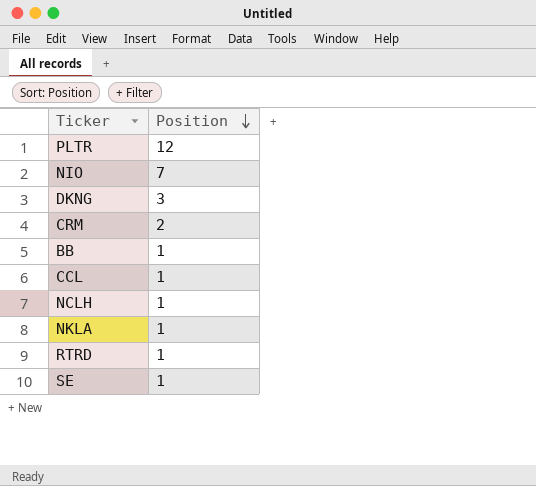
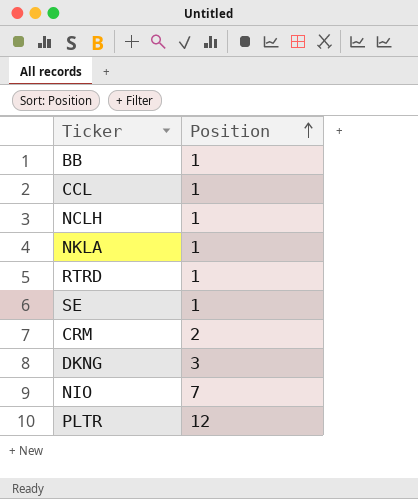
row order: Position descending -> Position ascending

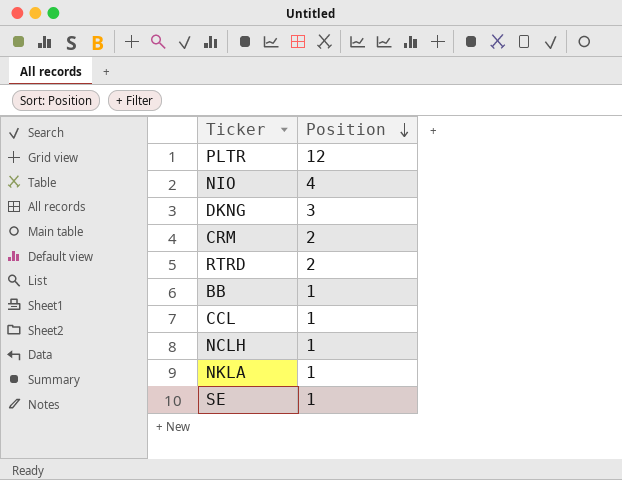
row order: Position ascending -> Position descending
NIO | Position: 7 -> 4
RTRD | Position: 1 -> 2

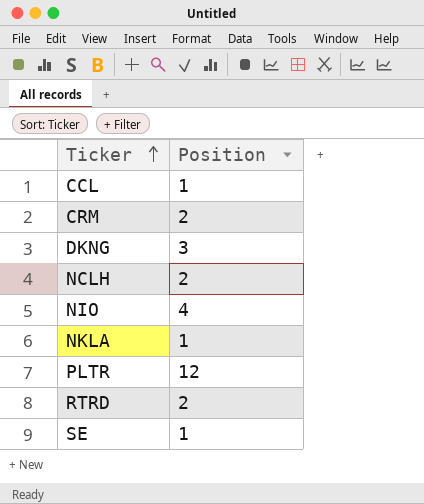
row order: Position descending -> Ticker ascending
row BB: 1 -> none
NCLH | Position: 1 -> 2

